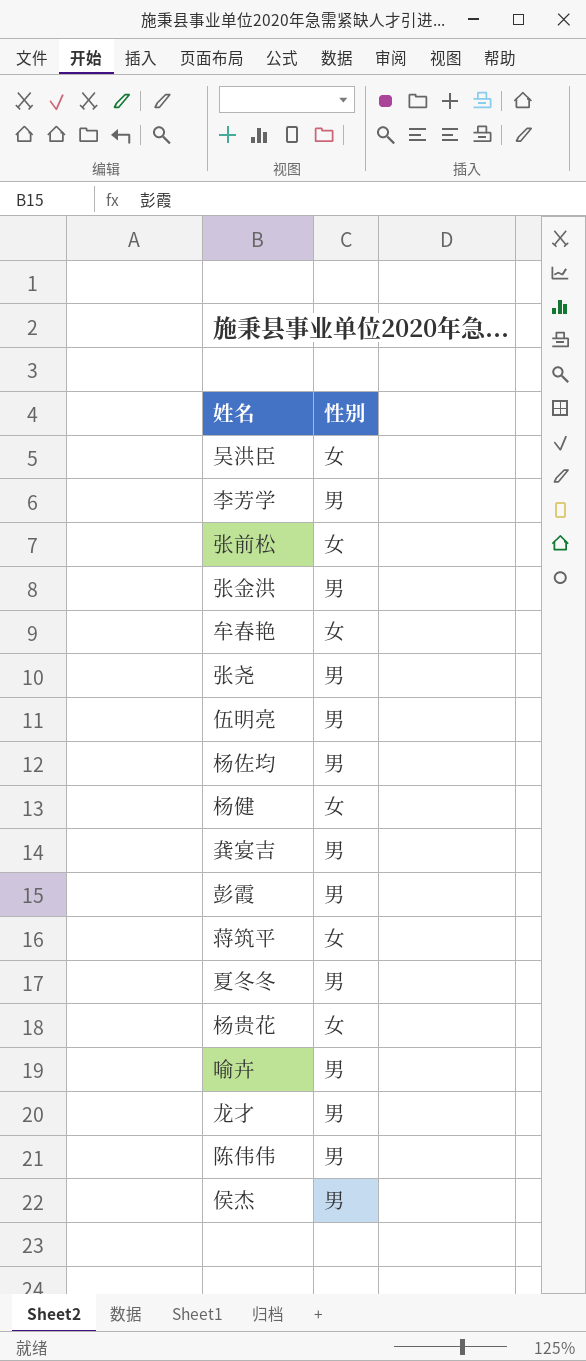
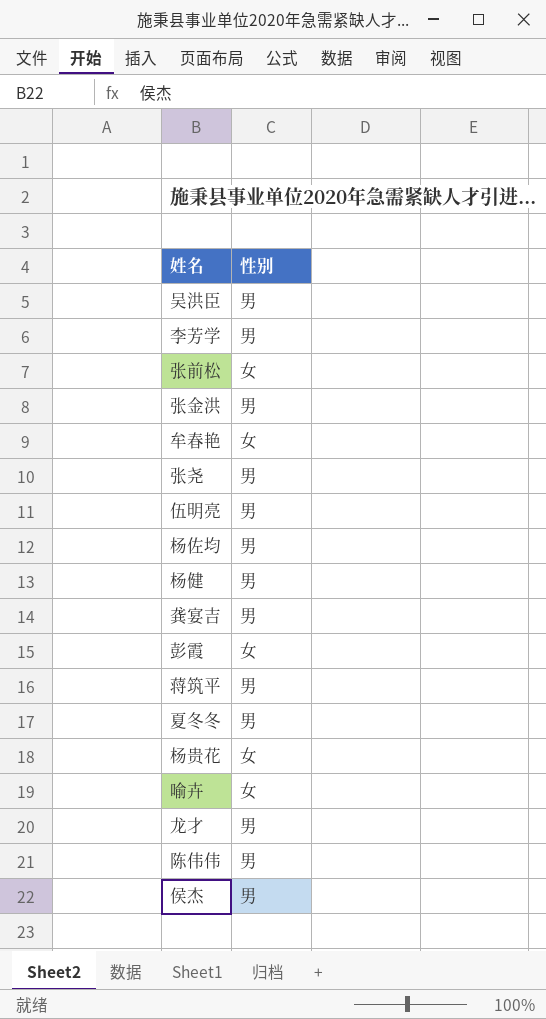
吴洪臣 | 性别: 女 -> 男
杨健 | 性别: 女 -> 男
彭霞 | 性别: 男 -> 女
蒋筑平 | 性别: 女 -> 男
喻卉 | 性别: 男 -> 女

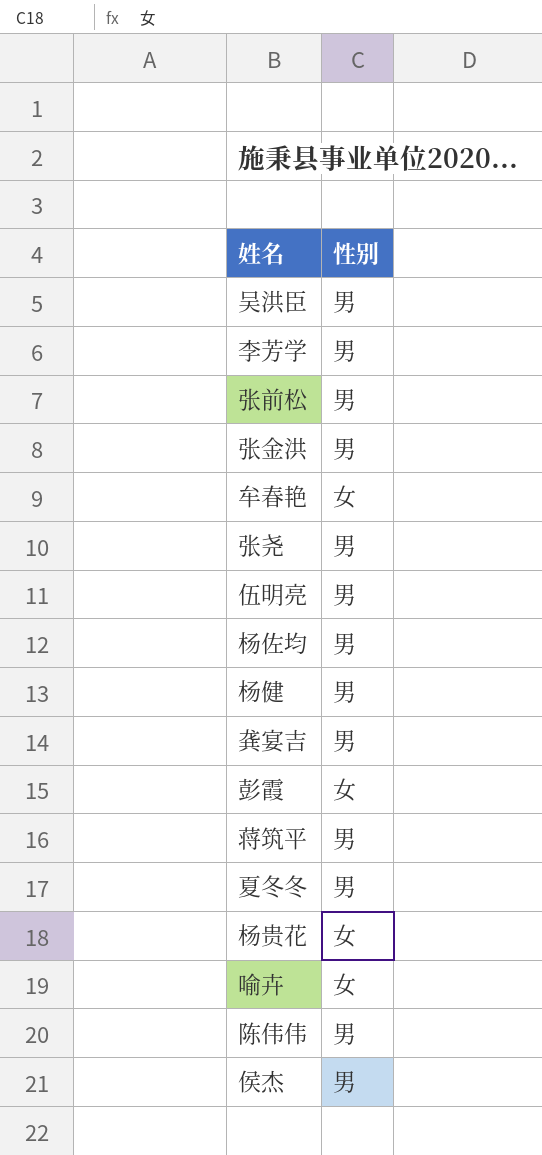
row 龙才: 男 -> none
张前松 | 性别: 女 -> 男

